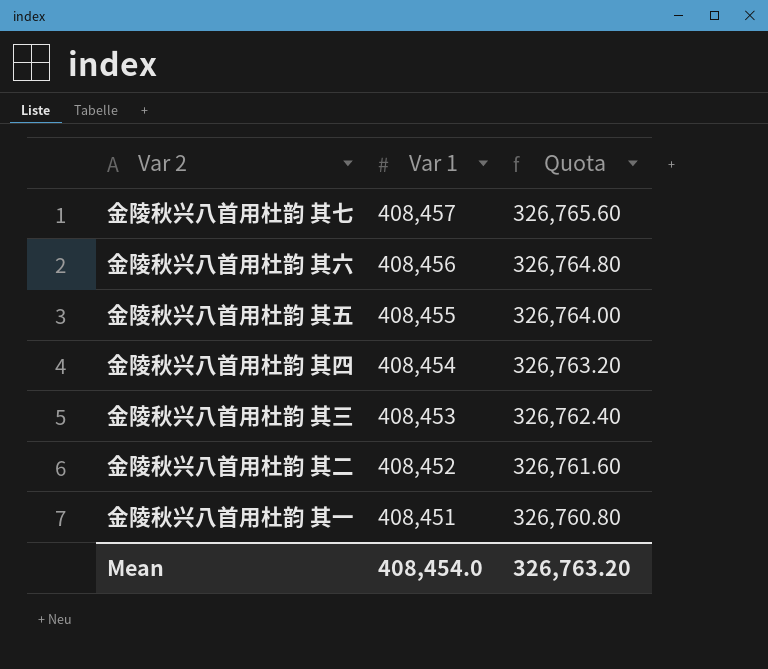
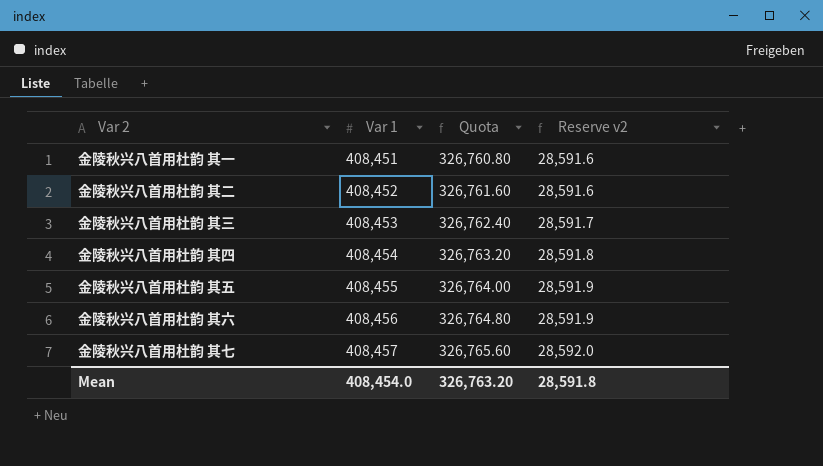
row order: Var 1 descending -> Var 1 ascending
column Reserve v2 | formula: none -> [Var 1] * 0.07

